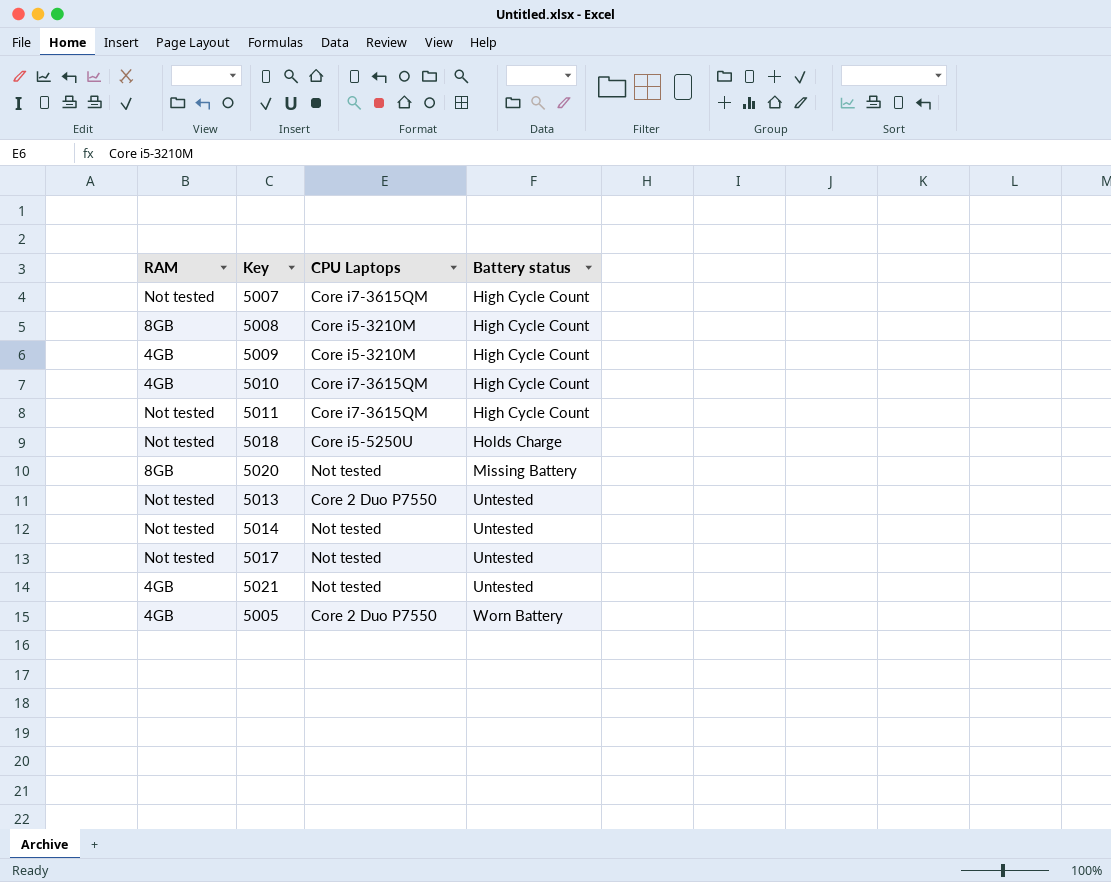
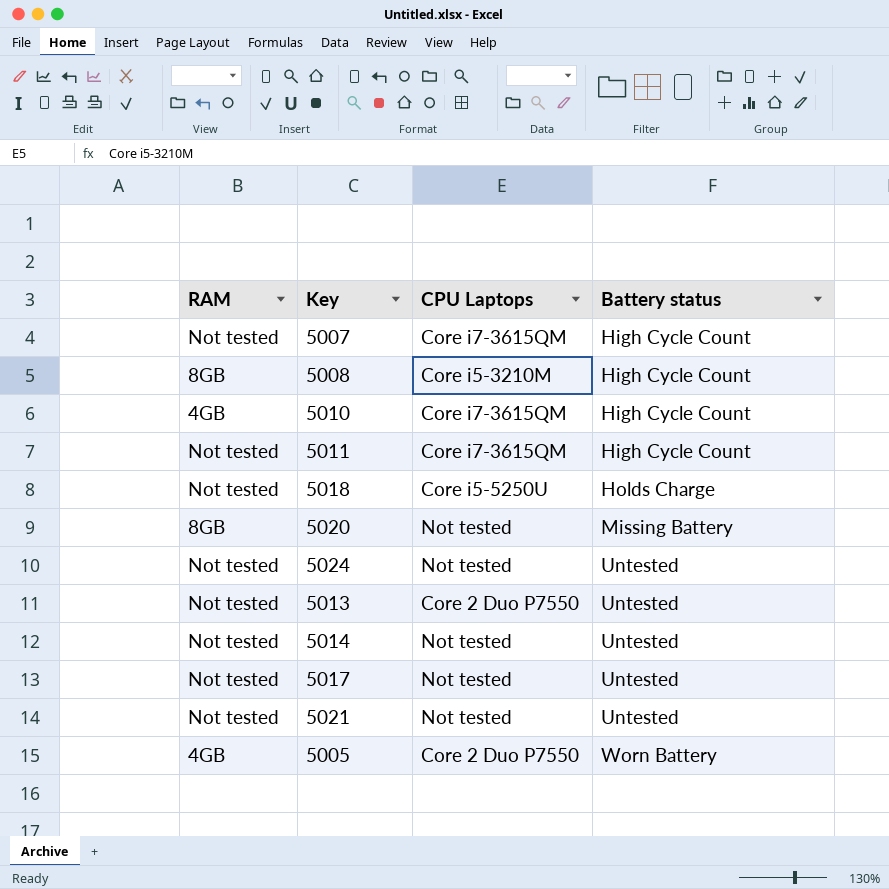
row 5009: 4GB | Core i5-3210M | High Cycle Count -> none
row 5024: none -> Not tested | Not tested | Untested
5021 | RAM: 4GB -> Not tested

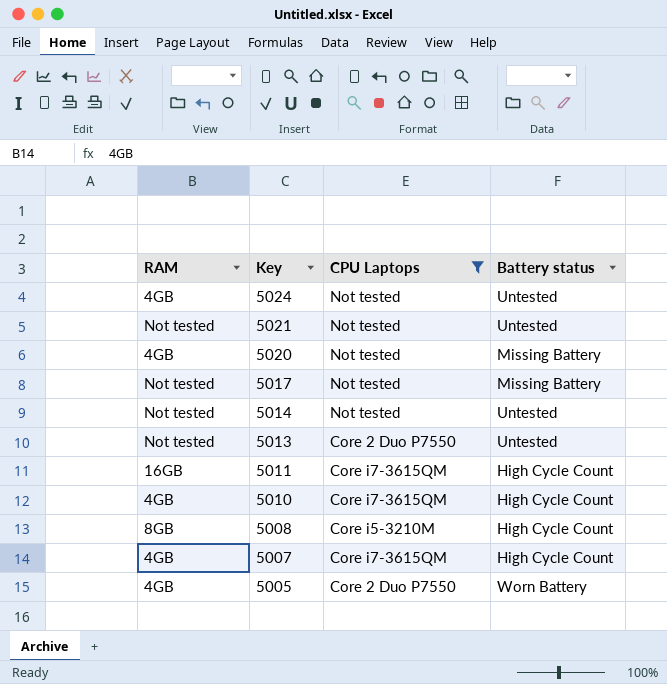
filter: none -> CPU Laptops != Core i5-5250U
row order: Battery status ascending -> Key descending
5024 | RAM: Not tested -> 4GB
5020 | RAM: 8GB -> 4GB
5017 | Battery status: Untested -> Missing Battery
5011 | RAM: Not tested -> 16GB
5007 | RAM: Not tested -> 4GB

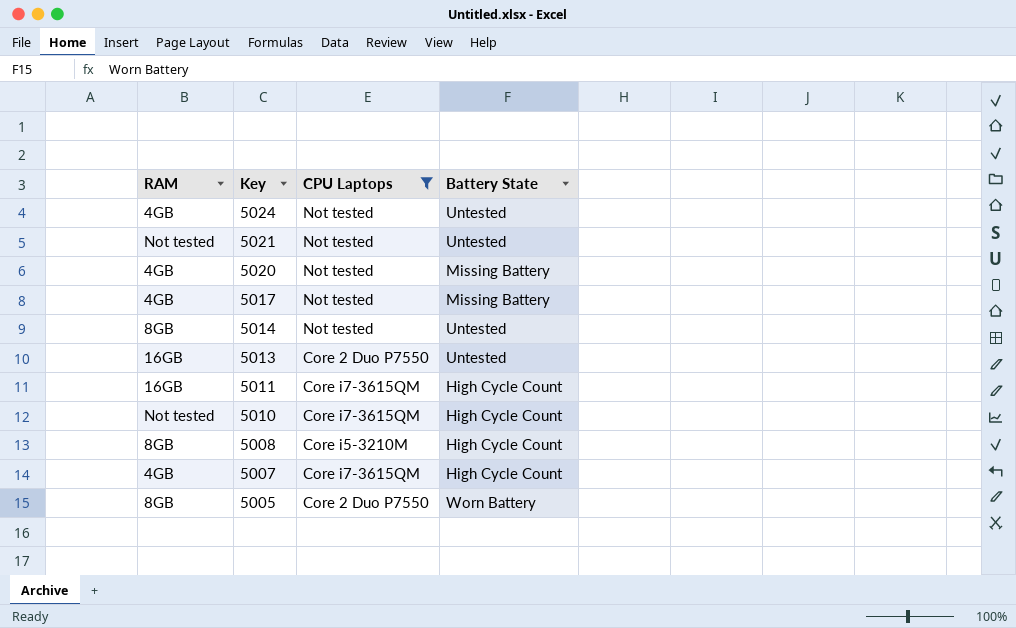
column name: Battery status -> Battery State
5017 | RAM: Not tested -> 4GB
5014 | RAM: Not tested -> 8GB
5013 | RAM: Not tested -> 16GB
5010 | RAM: 4GB -> Not tested
5005 | RAM: 4GB -> 8GB

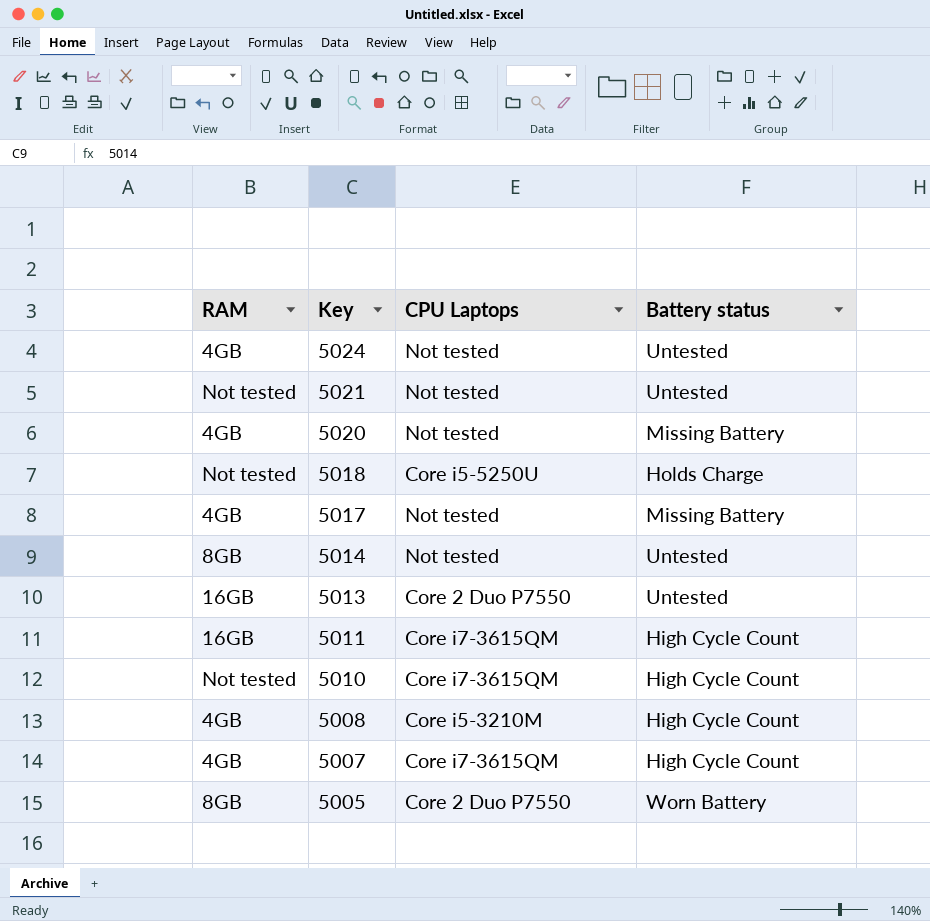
filter: CPU Laptops != Core i5-5250U -> none
column name: Battery State -> Battery status
5008 | RAM: 8GB -> 4GB

